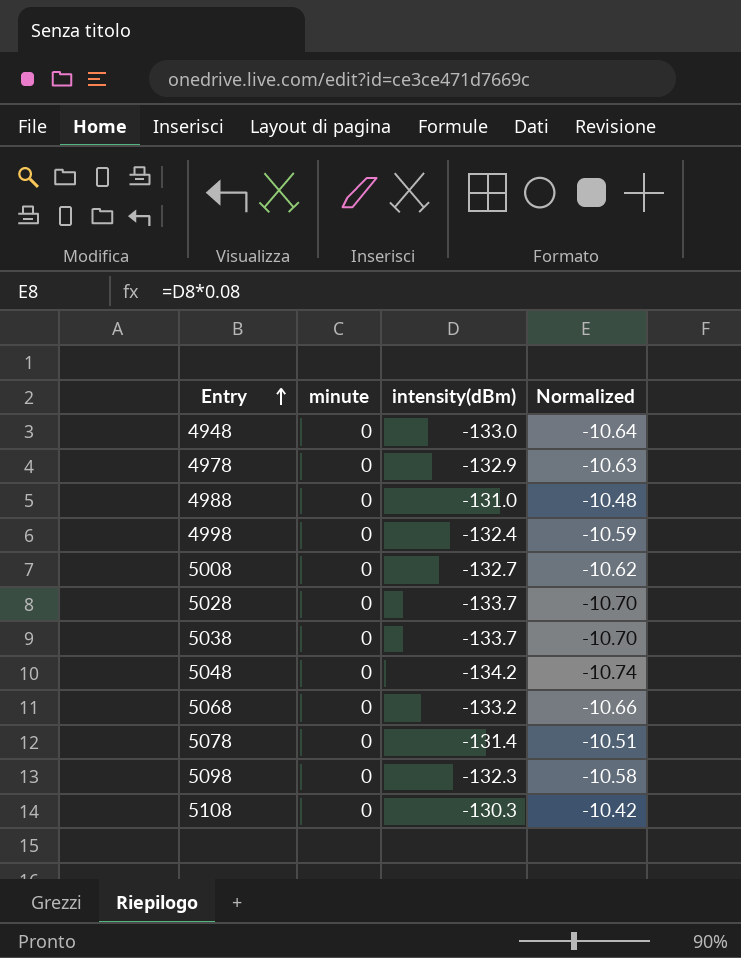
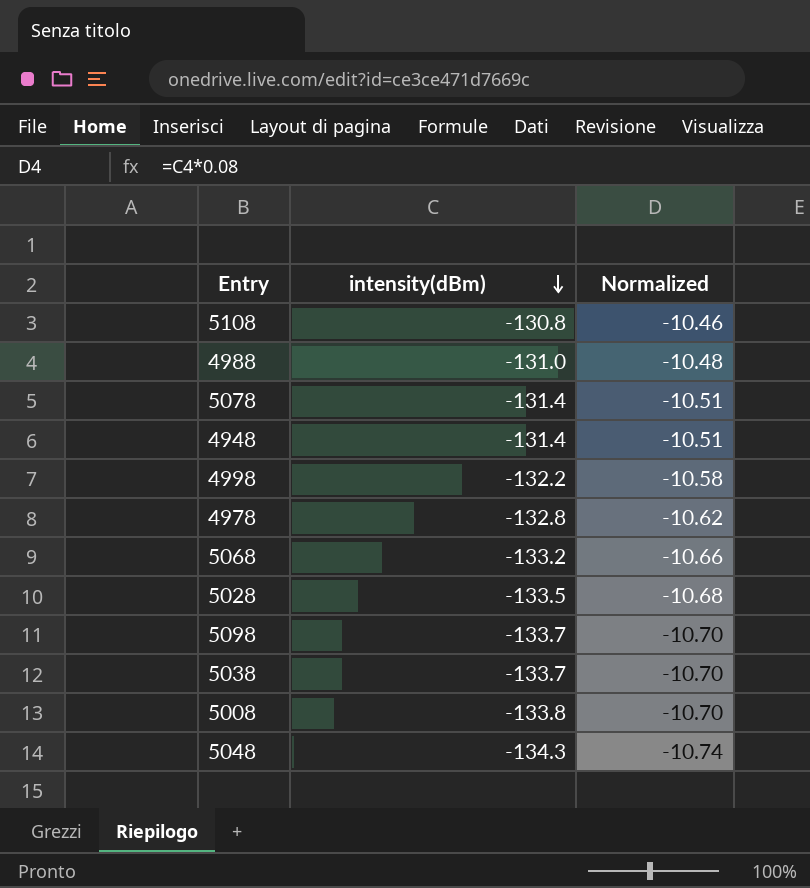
row order: Entry ascending -> intensity(dBm) descending
column minute | position: 2 -> none
5108 | intensity(dBm): -130.3 -> -130.8
5108 | Normalized: -10.42 -> -10.46
4948 | intensity(dBm): -133.0 -> -131.4
4948 | Normalized: -10.64 -> -10.51
4998 | intensity(dBm): -132.4 -> -132.2
4998 | Normalized: -10.59 -> -10.58
4978 | intensity(dBm): -132.9 -> -132.8
4978 | Normalized: -10.63 -> -10.62
5028 | intensity(dBm): -133.7 -> -133.5
5028 | Normalized: -10.70 -> -10.68
5098 | intensity(dBm): -132.3 -> -133.7
5098 | Normalized: -10.58 -> -10.70
5008 | intensity(dBm): -132.7 -> -133.8
5008 | Normalized: -10.62 -> -10.70
5048 | intensity(dBm): -134.2 -> -134.3

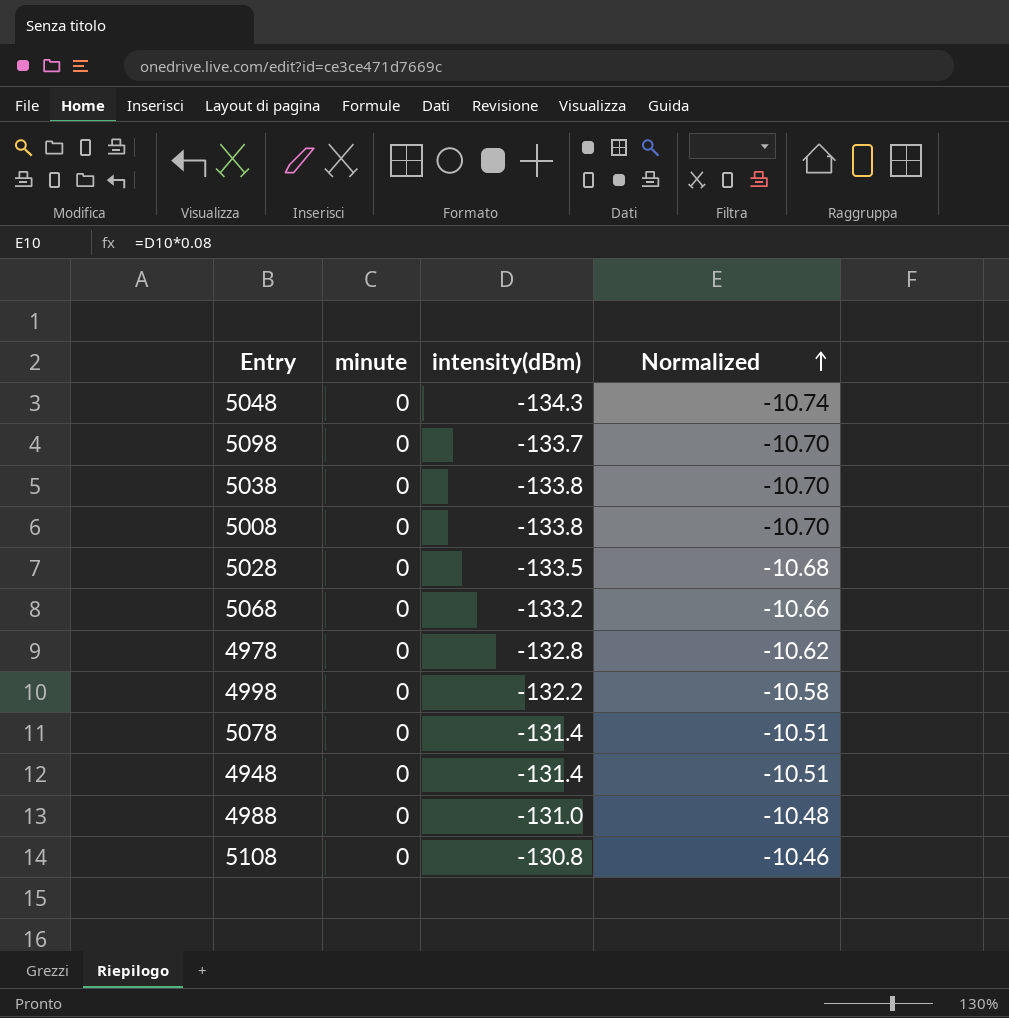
row order: intensity(dBm) descending -> Normalized ascending
column minute | position: none -> 2
5038 | intensity(dBm): -133.7 -> -133.8

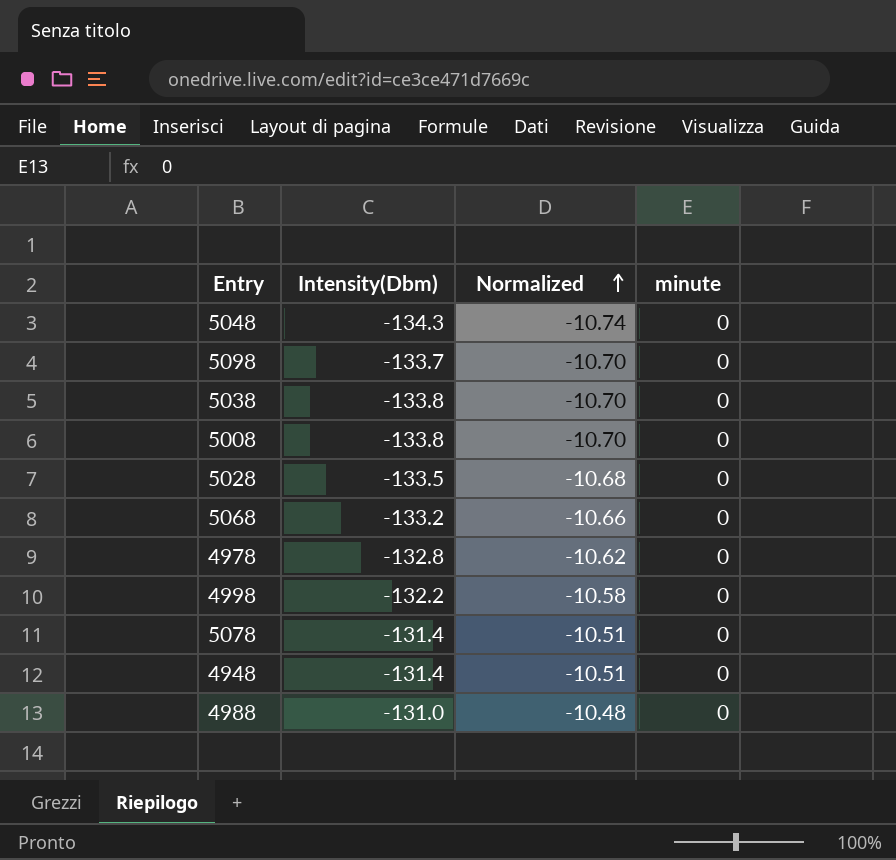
column name: intensity(dBm) -> Intensity(Dbm)
column minute | position: 2 -> 4
row 5108: 0 | -130.8 | -10.46 -> none

